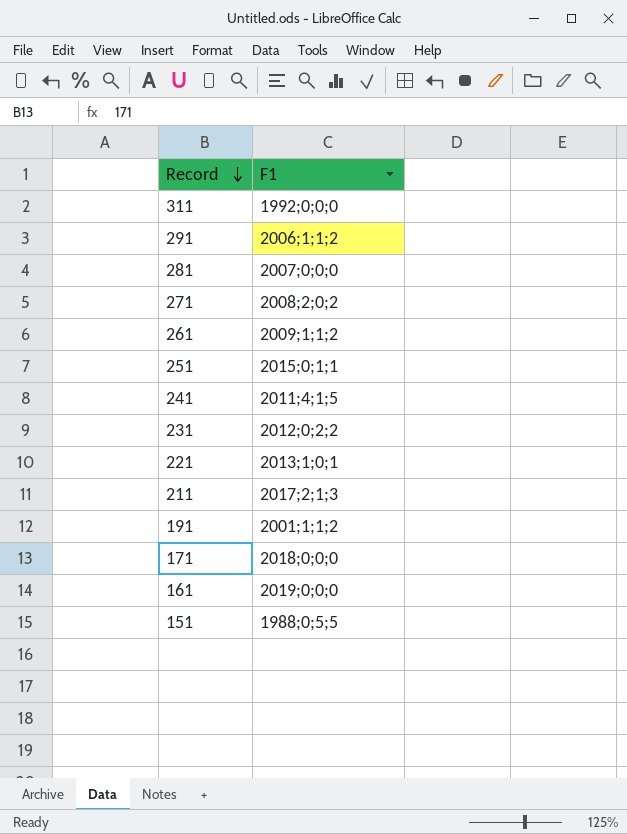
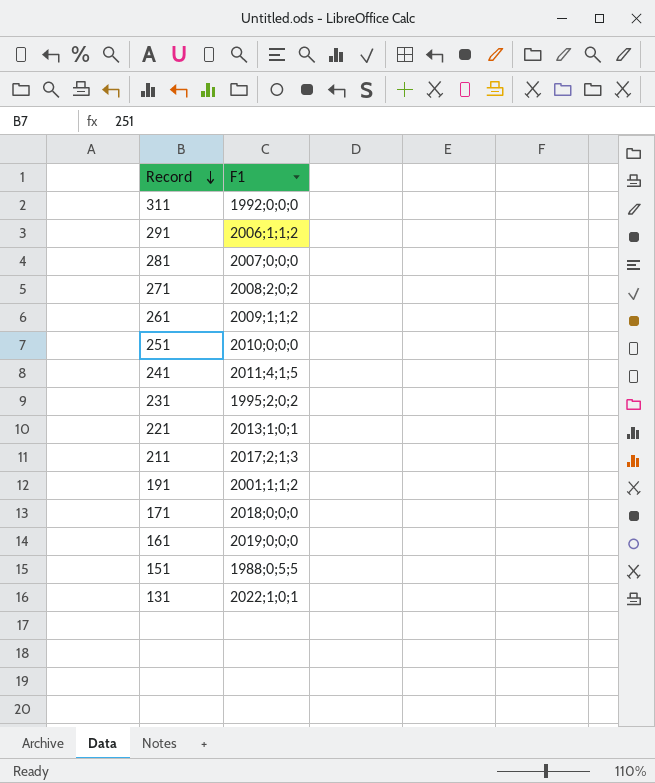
251 | F1: 2015;0;1;1 -> 2010;0;0;0
231 | F1: 2012;0;2;2 -> 1995;2;0;2
row 131: none -> 2022;1;0;1

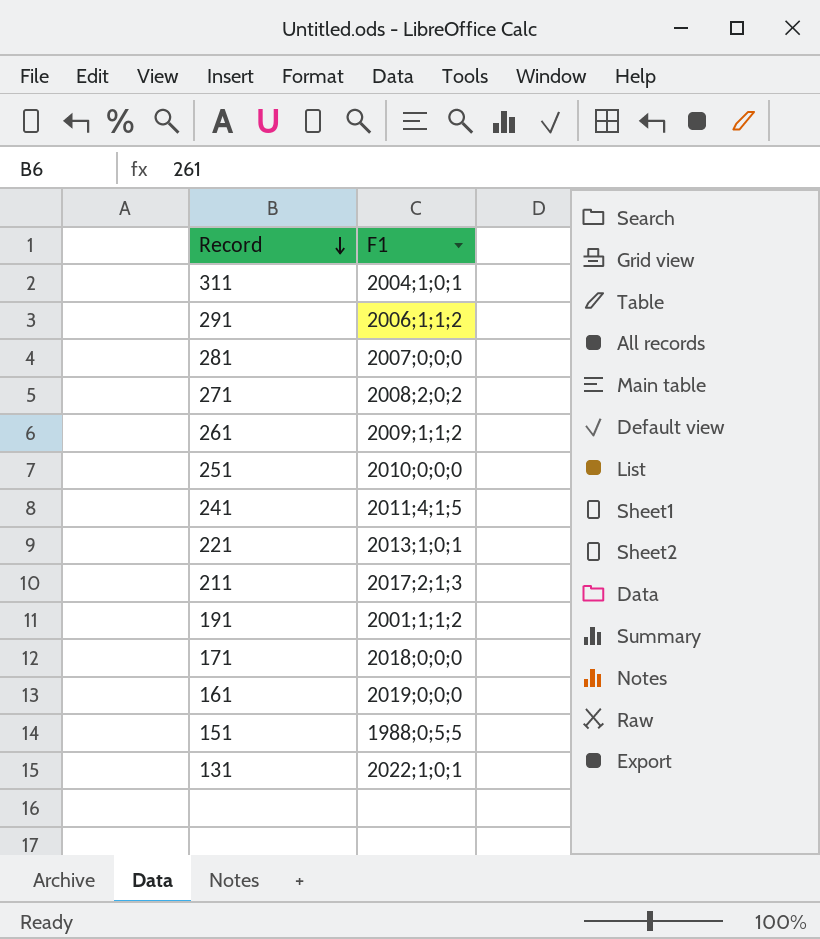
row 231: 1995;2;0;2 -> none
311 | F1: 1992;0;0;0 -> 2004;1;0;1

